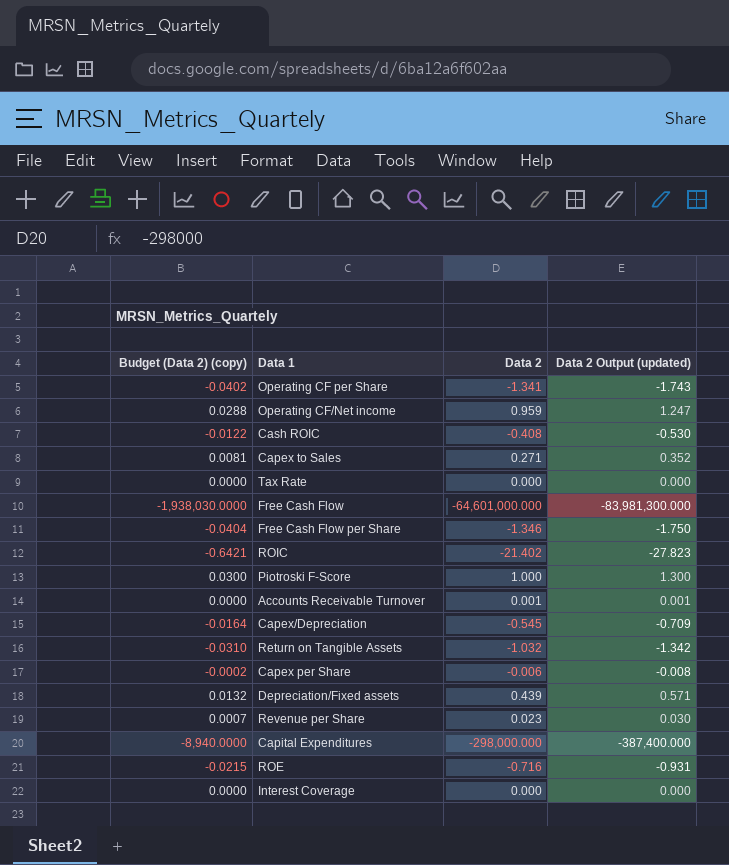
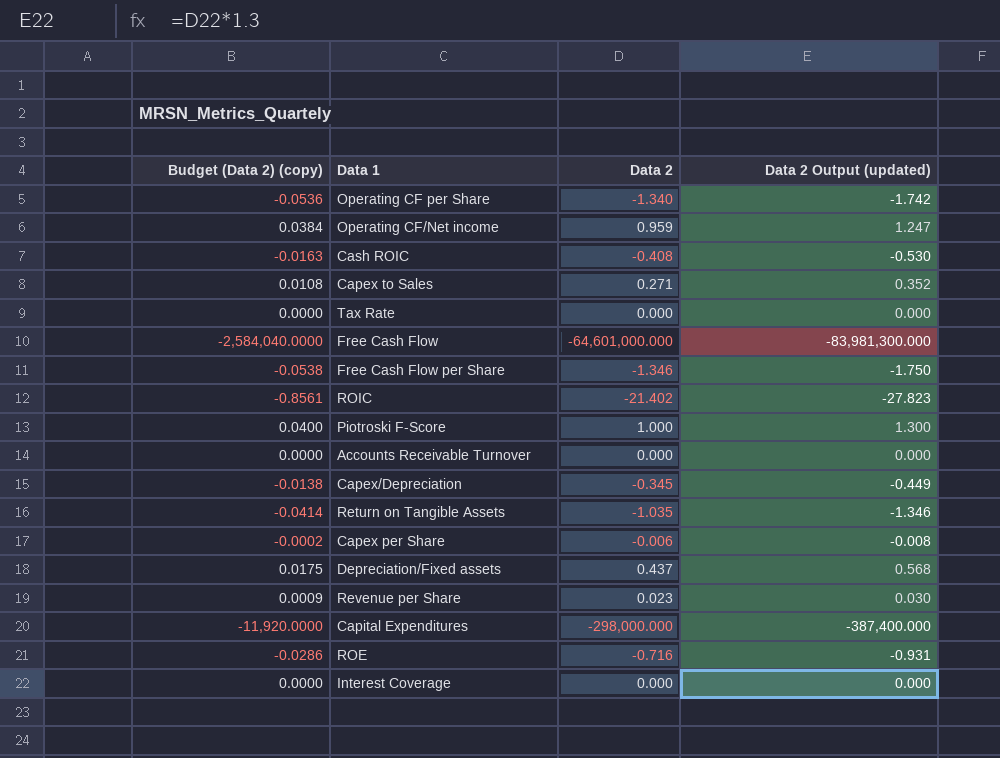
column Budget (Data 2) (copy) | formula: [Data 2] * 0.03 -> [Data 2] * 0.04
Operating CF per Share | Data 2: -1.341 -> -1.340
Operating CF per Share | Data 2 Output (updated): -1.743 -> -1.742
Accounts Receivable Turnover | Data 2: 0.001 -> 0.000
Accounts Receivable Turnover | Data 2 Output (updated): 0.001 -> 0.000
Capex/Depreciation | Data 2: -0.545 -> -0.345
Capex/Depreciation | Data 2 Output (updated): -0.709 -> -0.449
Return on Tangible Assets | Data 2: -1.032 -> -1.035
Return on Tangible Assets | Data 2 Output (updated): -1.342 -> -1.346
Depreciation/Fixed assets | Data 2: 0.439 -> 0.437
Depreciation/Fixed assets | Data 2 Output (updated): 0.571 -> 0.568

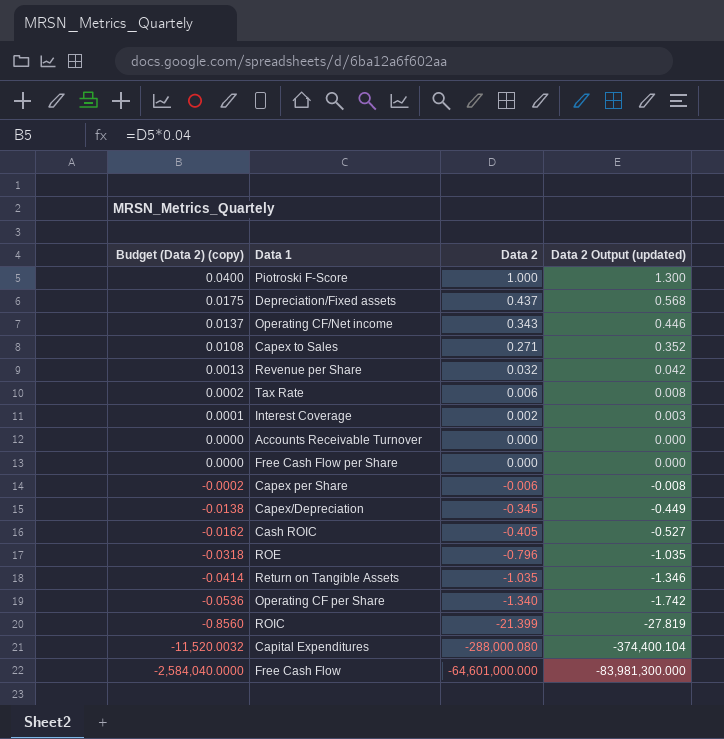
row order: none -> Budget (Data 2) (copy) descending
Operating CF/Net income | Budget (Data 2) (copy): 0.0384 -> 0.0137
Operating CF/Net income | Data 2: 0.959 -> 0.343
Operating CF/Net income | Data 2 Output (updated): 1.247 -> 0.446
Revenue per Share | Budget (Data 2) (copy): 0.0009 -> 0.0013
Revenue per Share | Data 2: 0.023 -> 0.032
Revenue per Share | Data 2 Output (updated): 0.030 -> 0.042
Tax Rate | Budget (Data 2) (copy): 0.0000 -> 0.0002
Tax Rate | Data 2: 0.000 -> 0.006
Tax Rate | Data 2 Output (updated): 0.000 -> 0.008
Interest Coverage | Budget (Data 2) (copy): 0.0000 -> 0.0001
Interest Coverage | Data 2: 0.000 -> 0.002
Interest Coverage | Data 2 Output (updated): 0.000 -> 0.003
Free Cash Flow per Share | Budget (Data 2) (copy): -0.0538 -> 0.0000
Free Cash Flow per Share | Data 2: -1.346 -> 0.000
Free Cash Flow per Share | Data 2 Output (updated): -1.750 -> 0.000
Cash ROIC | Budget (Data 2) (copy): -0.0163 -> -0.0162
Cash ROIC | Data 2: -0.408 -> -0.405
Cash ROIC | Data 2 Output (updated): -0.530 -> -0.527
ROE | Budget (Data 2) (copy): -0.0286 -> -0.0318
ROE | Data 2: -0.716 -> -0.796
ROE | Data 2 Output (updated): -0.931 -> -1.035
ROIC | Budget (Data 2) (copy): -0.8561 -> -0.8560
ROIC | Data 2: -21.402 -> -21.399
ROIC | Data 2 Output (updated): -27.823 -> -27.819
Capital Expenditures | Budget (Data 2) (copy): -11,920.0000 -> -11,520.0032
Capital Expenditures | Data 2: -298,000.000 -> -288,000.080
Capital Expenditures | Data 2 Output (updated): -387,400.000 -> -374,400.104

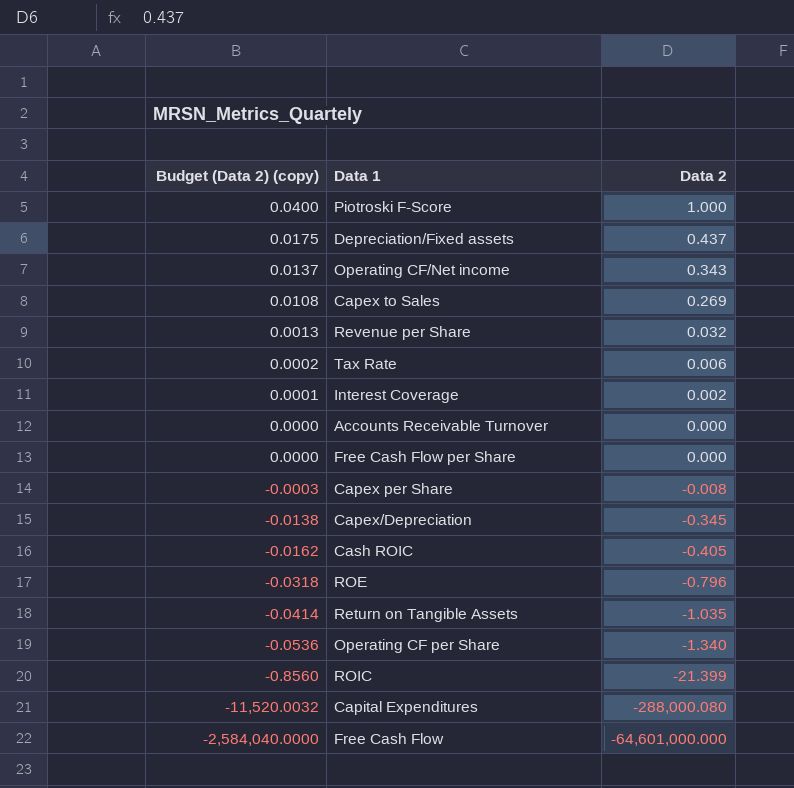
column Data 2 Output (updated) | formula: [Data 2] * 1.3 -> none
Capex to Sales | Data 2: 0.271 -> 0.269
Capex per Share | Budget (Data 2) (copy): -0.0002 -> -0.0003
Capex per Share | Data 2: -0.006 -> -0.008

